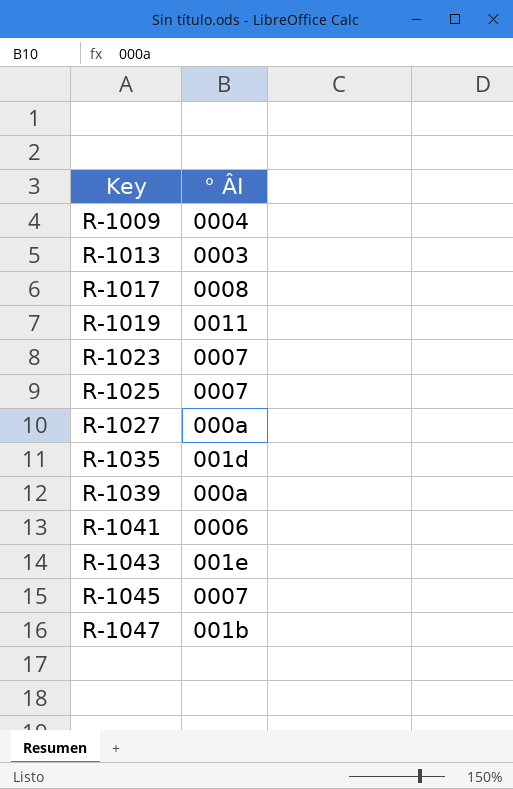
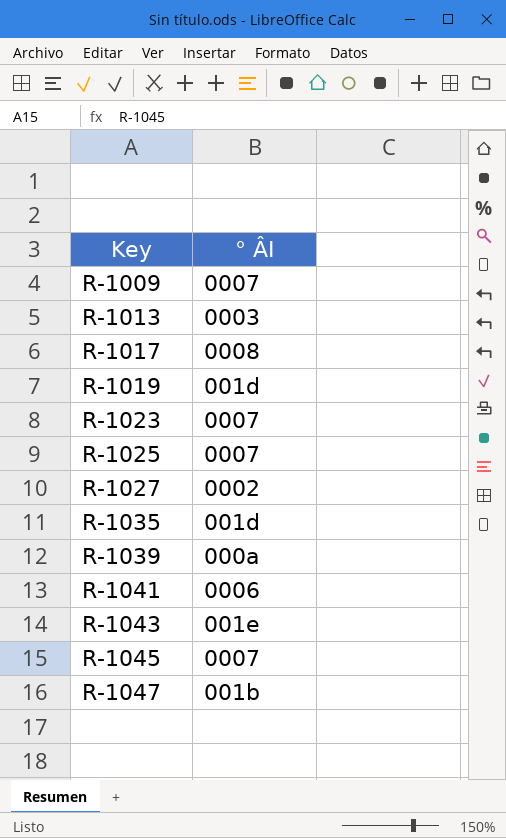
R-1009 | ° ÂI: 0004 -> 0007
R-1019 | ° ÂI: 0011 -> 001d
R-1027 | ° ÂI: 000a -> 0002

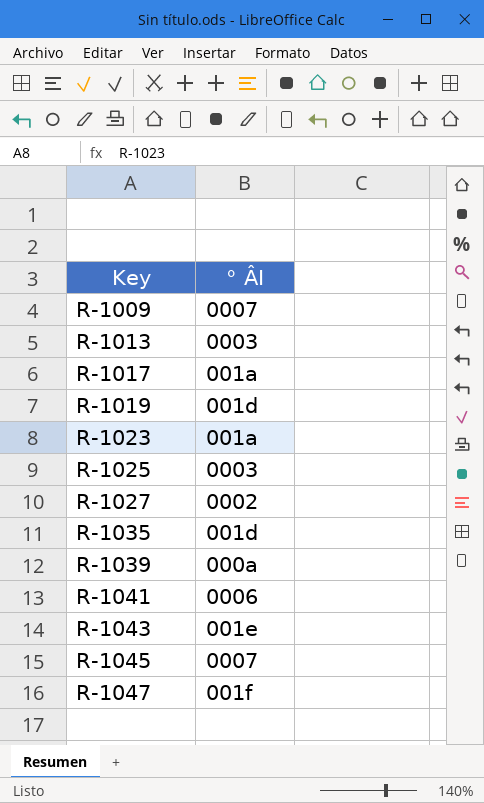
R-1017 | ° ÂI: 0008 -> 001a
R-1023 | ° ÂI: 0007 -> 001a
R-1025 | ° ÂI: 0007 -> 0003
R-1047 | ° ÂI: 001b -> 001f

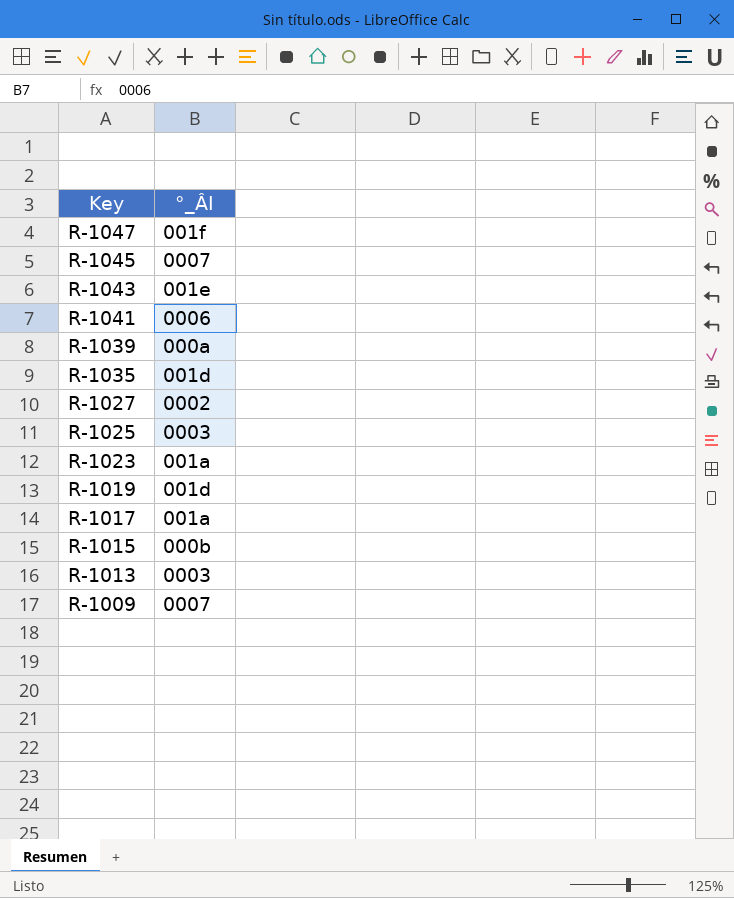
row order: Key ascending -> Key descending
column name: ° ÂI -> °_ÂI
row R-1015: none -> 000b

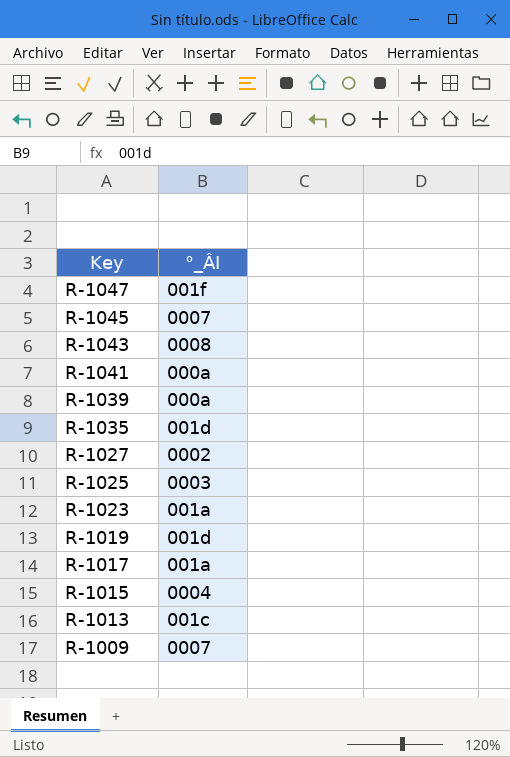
R-1043 | °_ÂI: 001e -> 0008
R-1041 | °_ÂI: 0006 -> 000a
R-1015 | °_ÂI: 000b -> 0004
R-1013 | °_ÂI: 0003 -> 001c

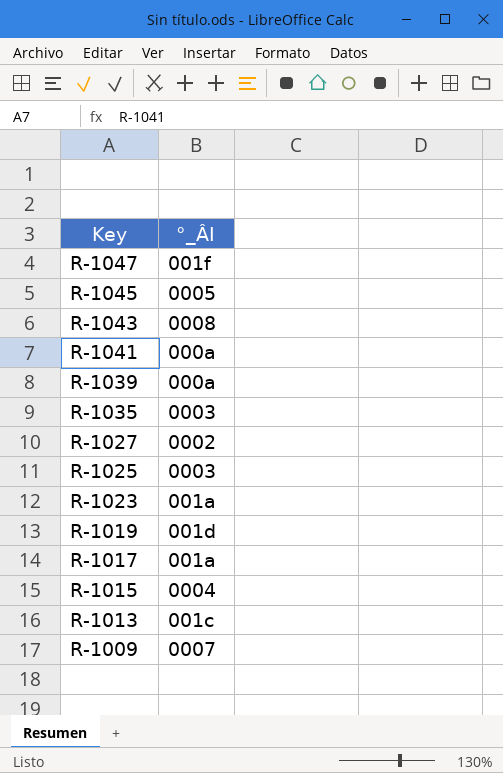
R-1045 | °_ÂI: 0007 -> 0005
R-1035 | °_ÂI: 001d -> 0003

